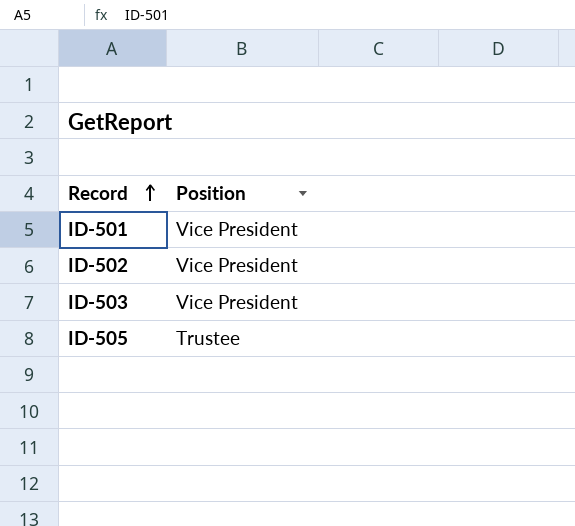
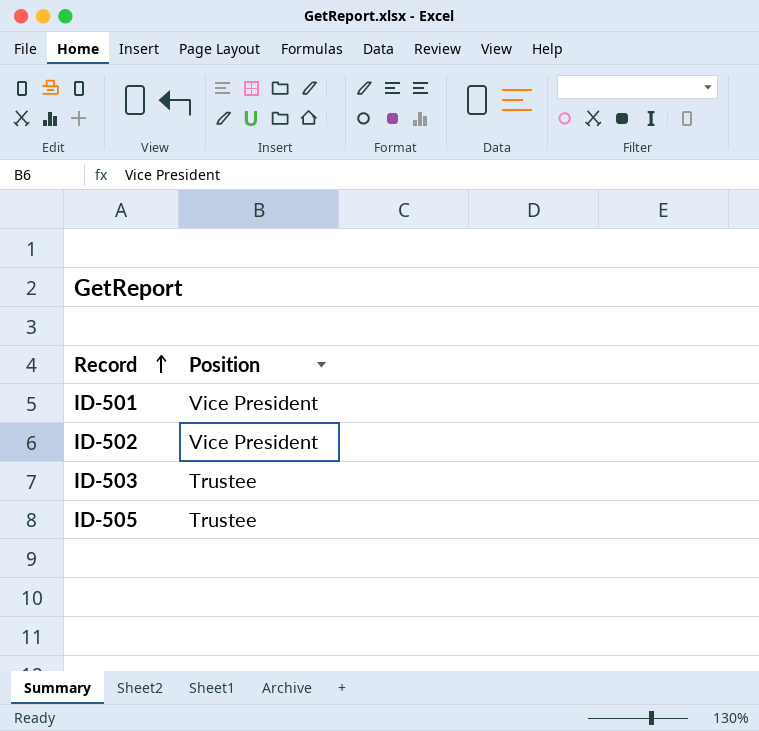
ID-503 | Position: Vice President -> Trustee

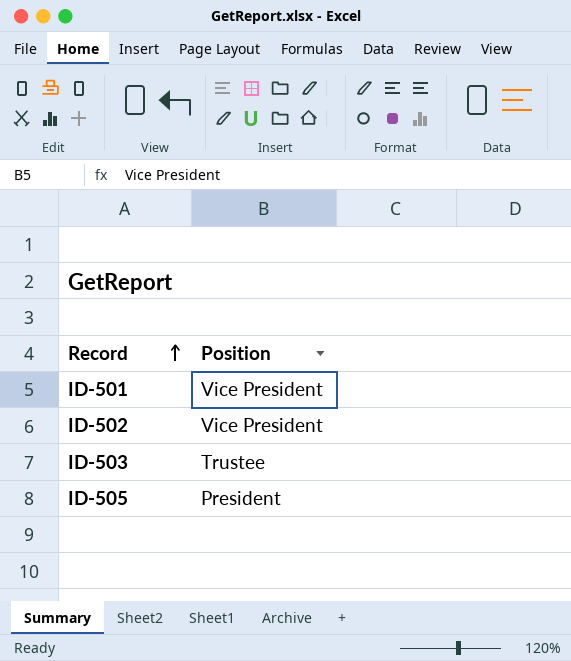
ID-505 | Position: Trustee -> President

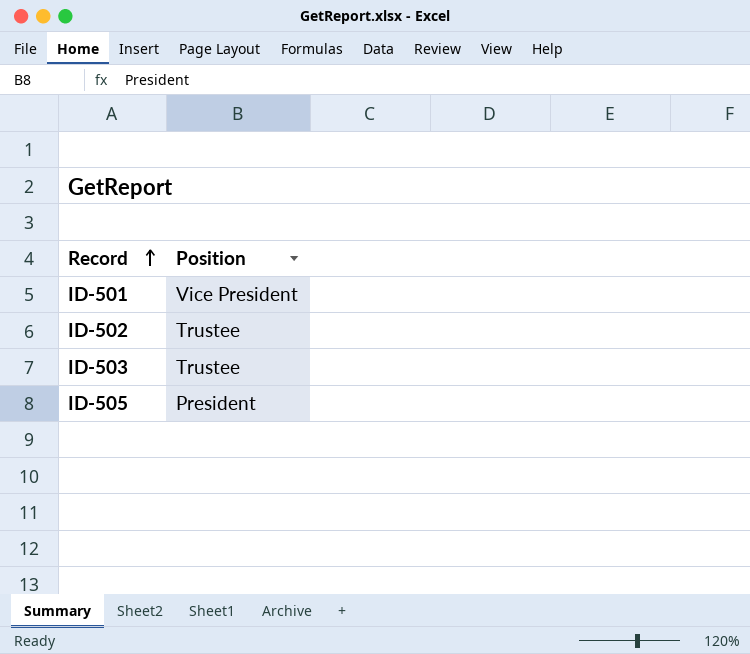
ID-502 | Position: Vice President -> Trustee

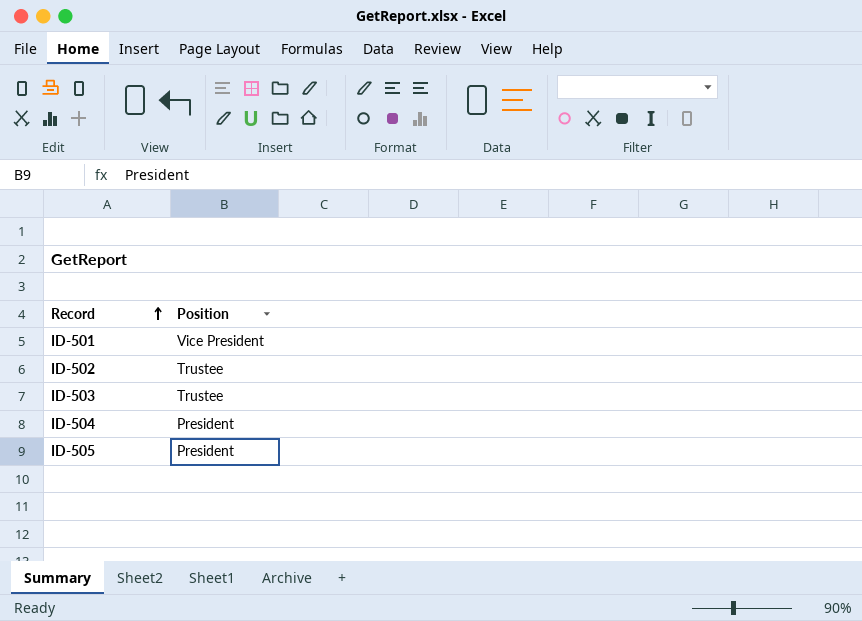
row ID-504: none -> President

